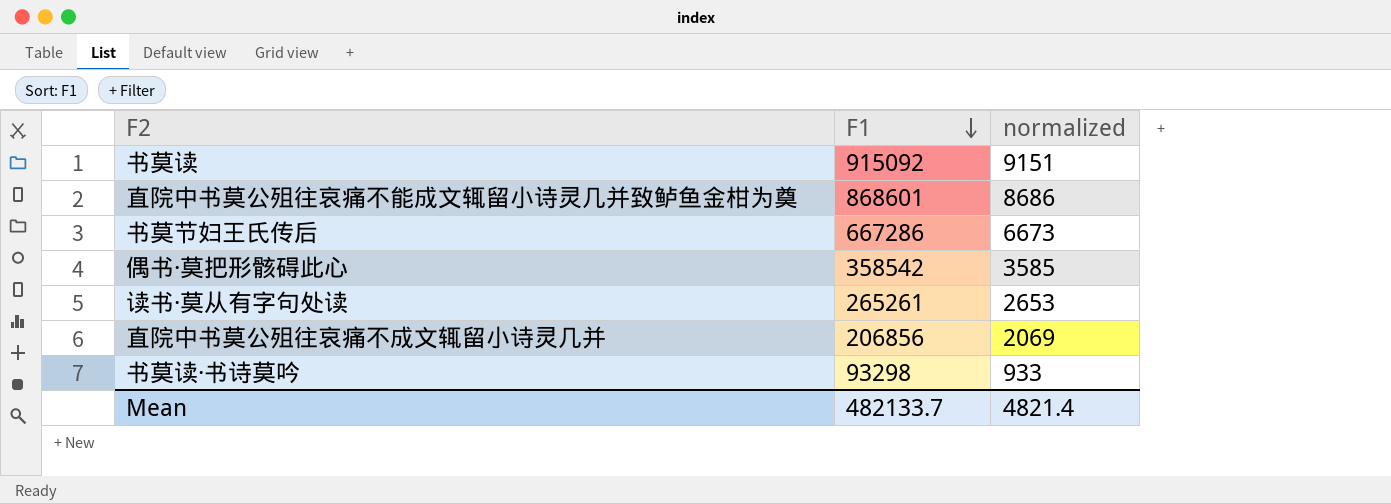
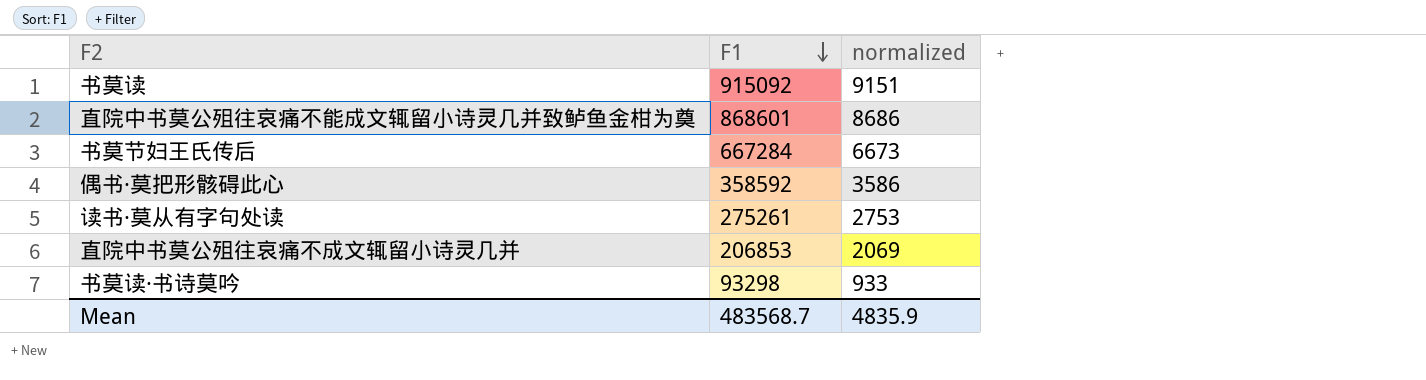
书莫节妇王氏传后 | F1: 667286 -> 667284
偶书·莫把形骸碍此心 | F1: 358542 -> 358592
偶书·莫把形骸碍此心 | normalized: 3585 -> 3586
读书·莫从有字句处读 | F1: 265261 -> 275261
读书·莫从有字句处读 | normalized: 2653 -> 2753
直院中书莫公殂往哀痛不成文辄留小诗灵几并 | F1: 206856 -> 206853
Mean | F1: 482133.7 -> 483568.7
Mean | normalized: 4821.4 -> 4835.9

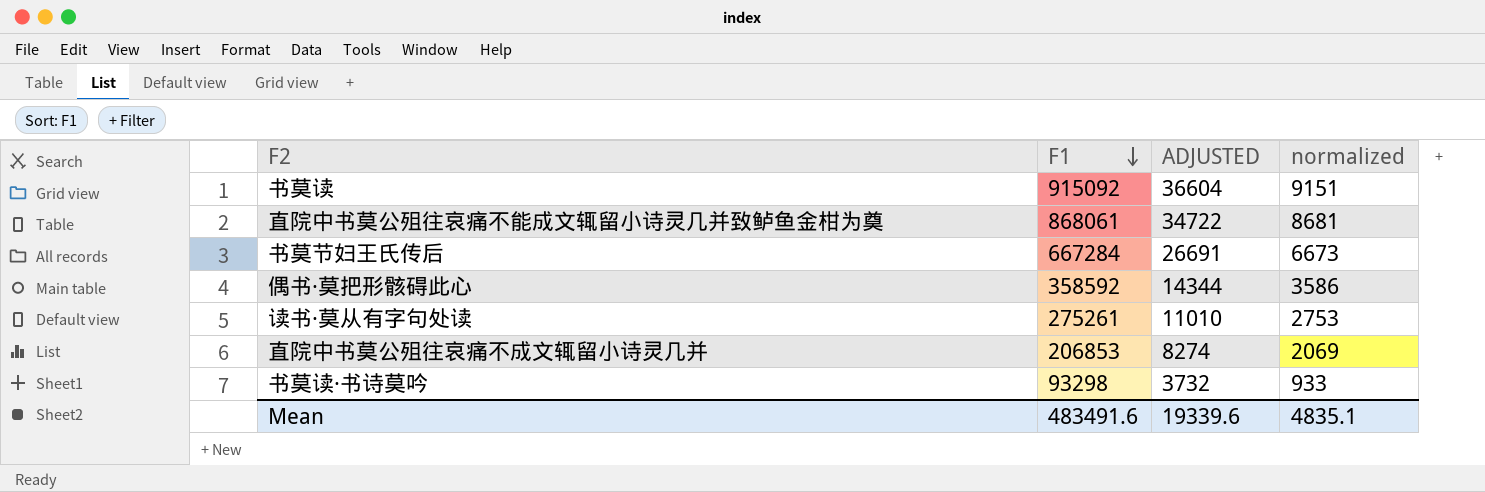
column ADJUSTED | formula: none -> [F1] * 0.04
直院中书莫公殂往哀痛不能成文辄留小诗灵几并致鲈鱼金柑为奠 | F1: 868601 -> 868061
直院中书莫公殂往哀痛不能成文辄留小诗灵几并致鲈鱼金柑为奠 | normalized: 8686 -> 8681
Mean | F1: 483568.7 -> 483491.6
Mean | normalized: 4835.9 -> 4835.1

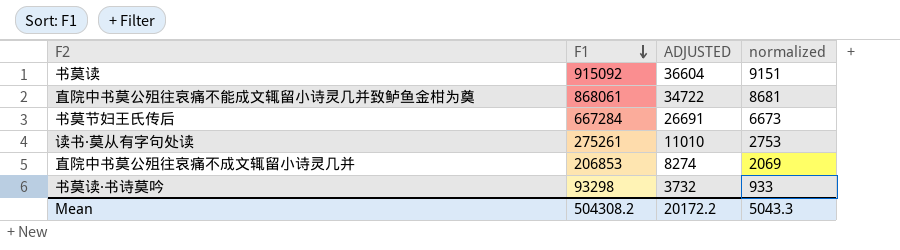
row 偶书·莫把形骸碍此心: 358592 | 14344 | 3586 -> none
Mean | F1: 483491.6 -> 504308.2
Mean | ADJUSTED: 19339.6 -> 20172.2
Mean | normalized: 4835.1 -> 5043.3

